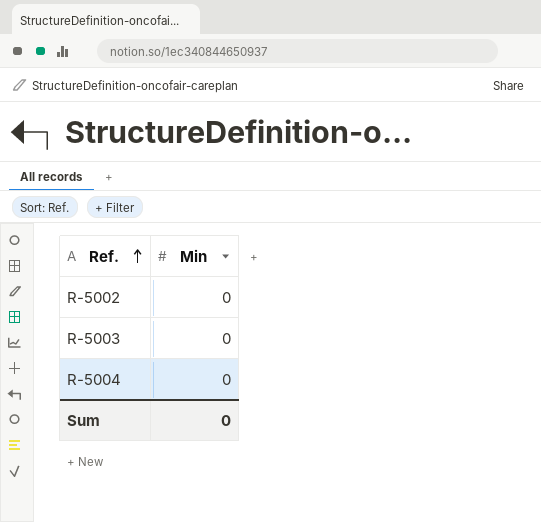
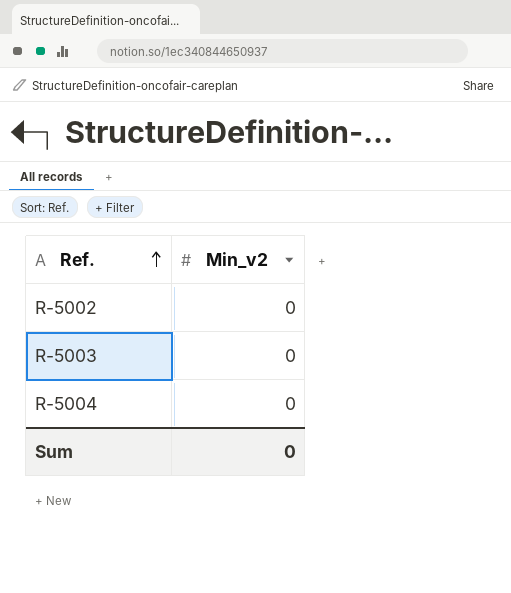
column name: Min -> Min_v2

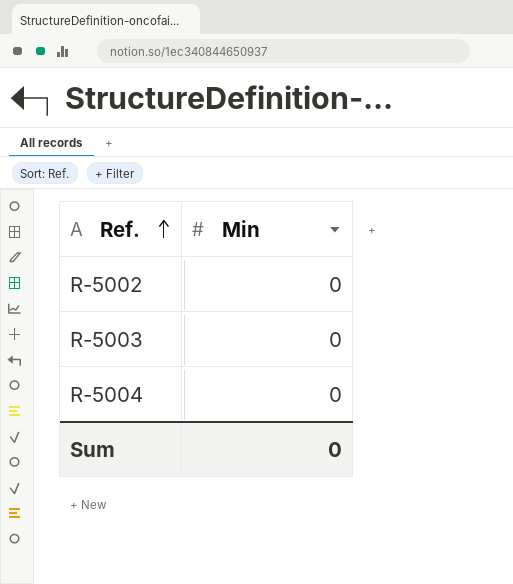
column name: Min_v2 -> Min

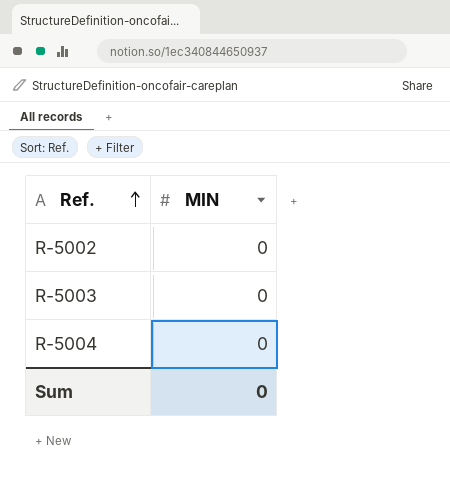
column name: Min -> MIN

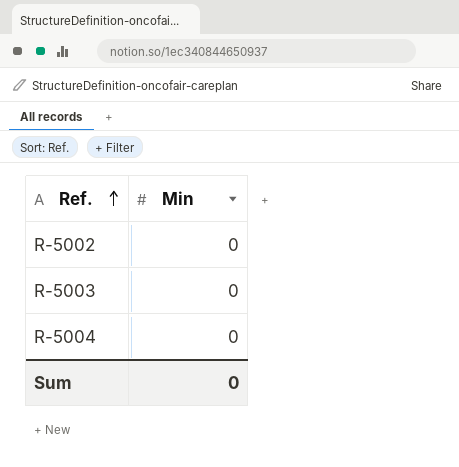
column name: MIN -> Min

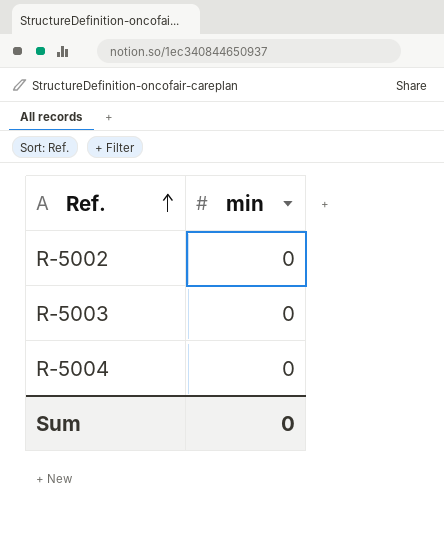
column name: Min -> min

